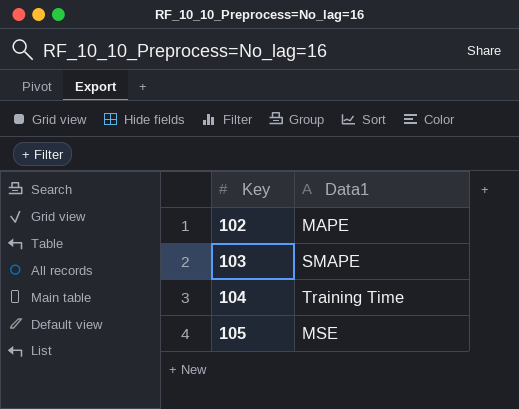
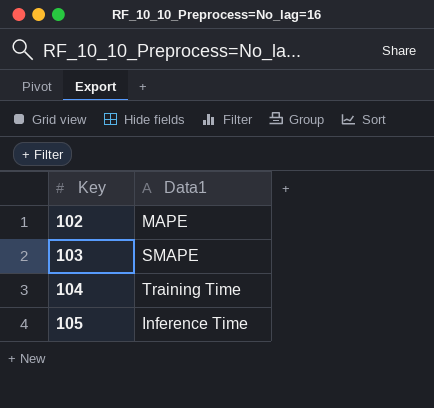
105 | Data1: MSE -> Inference Time

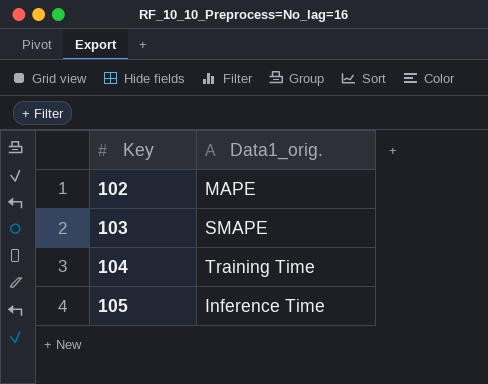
column name: Data1 -> Data1_orig.

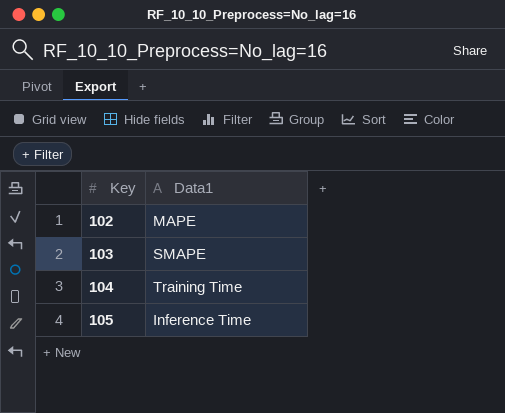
column name: Data1_orig. -> Data1

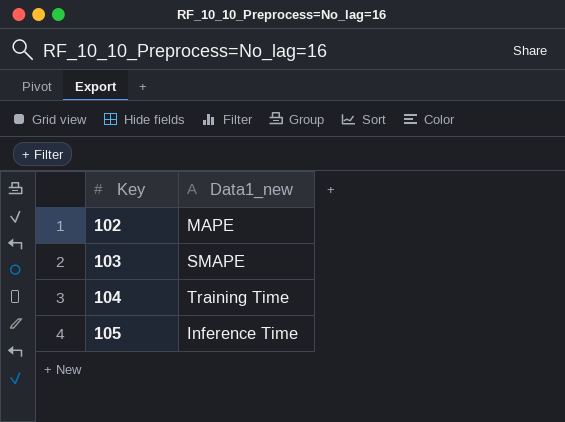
column name: Data1 -> Data1_new

